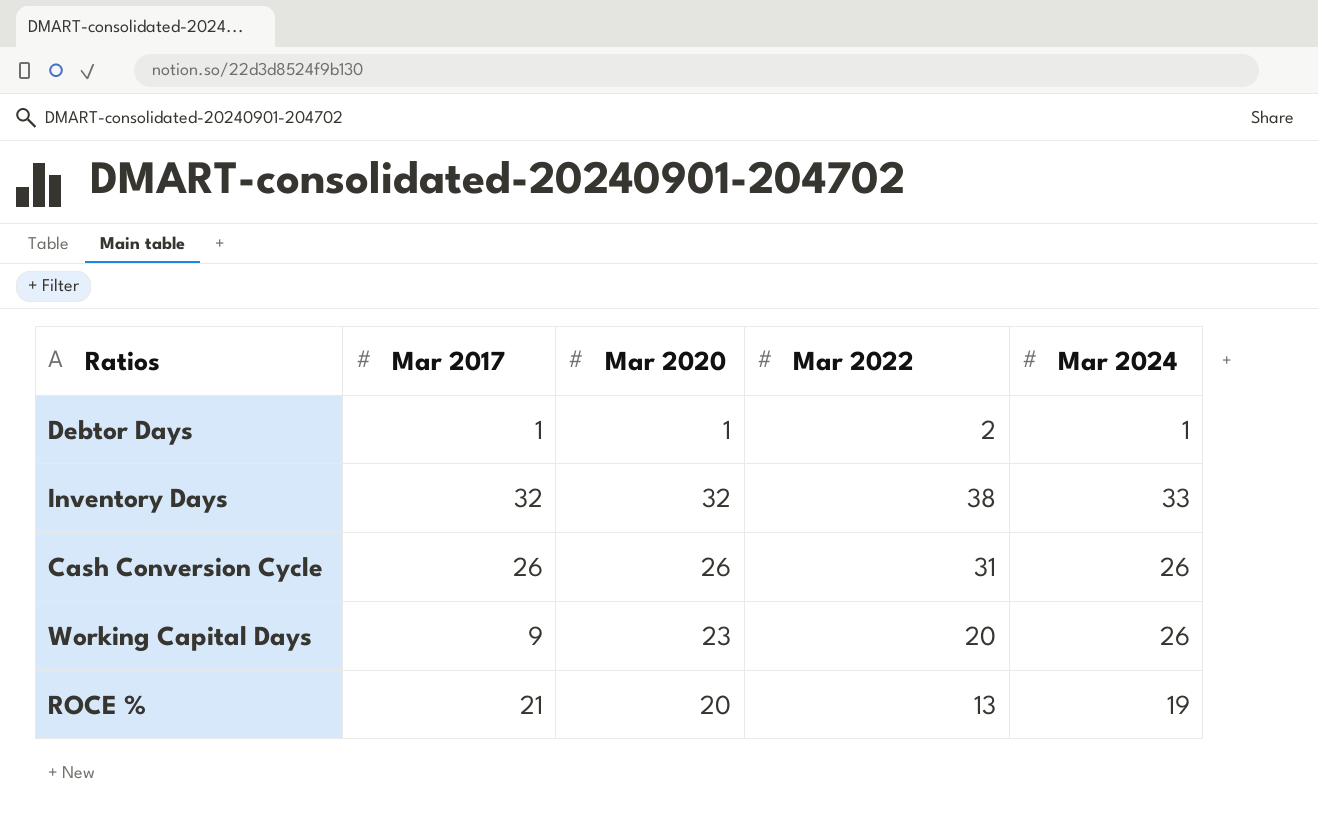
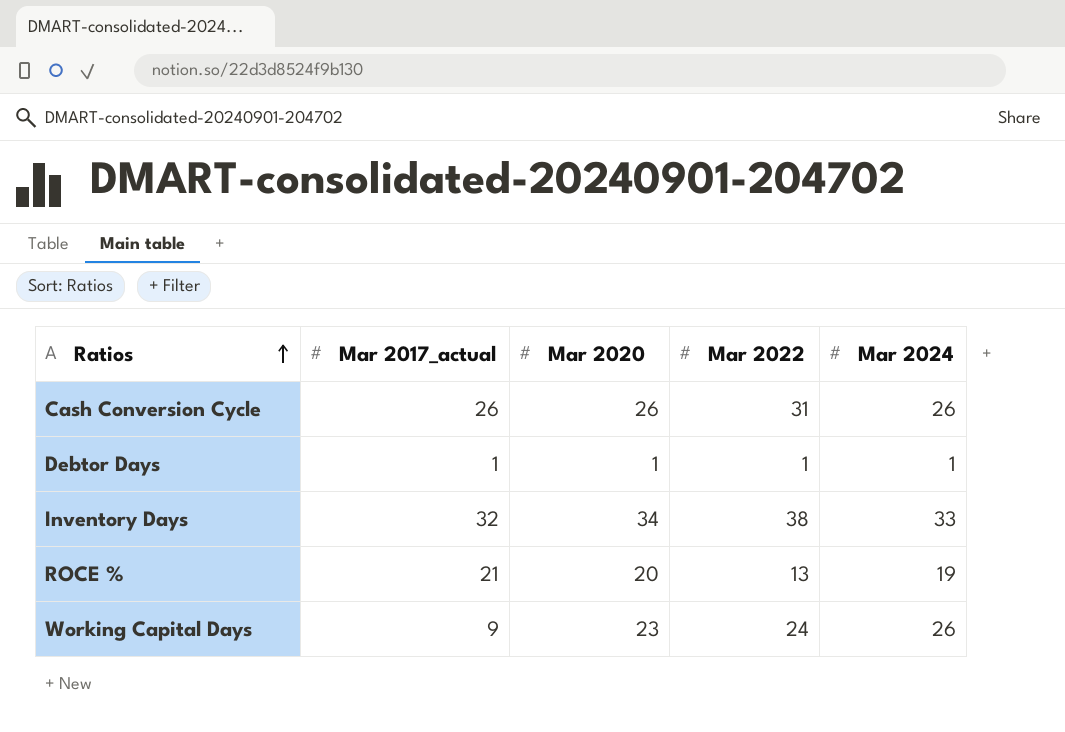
row order: none -> Ratios ascending
column name: Mar 2017 -> Mar 2017_actual
Debtor Days | Mar 2022: 2 -> 1
Inventory Days | Mar 2020: 32 -> 34
Working Capital Days | Mar 2022: 20 -> 24

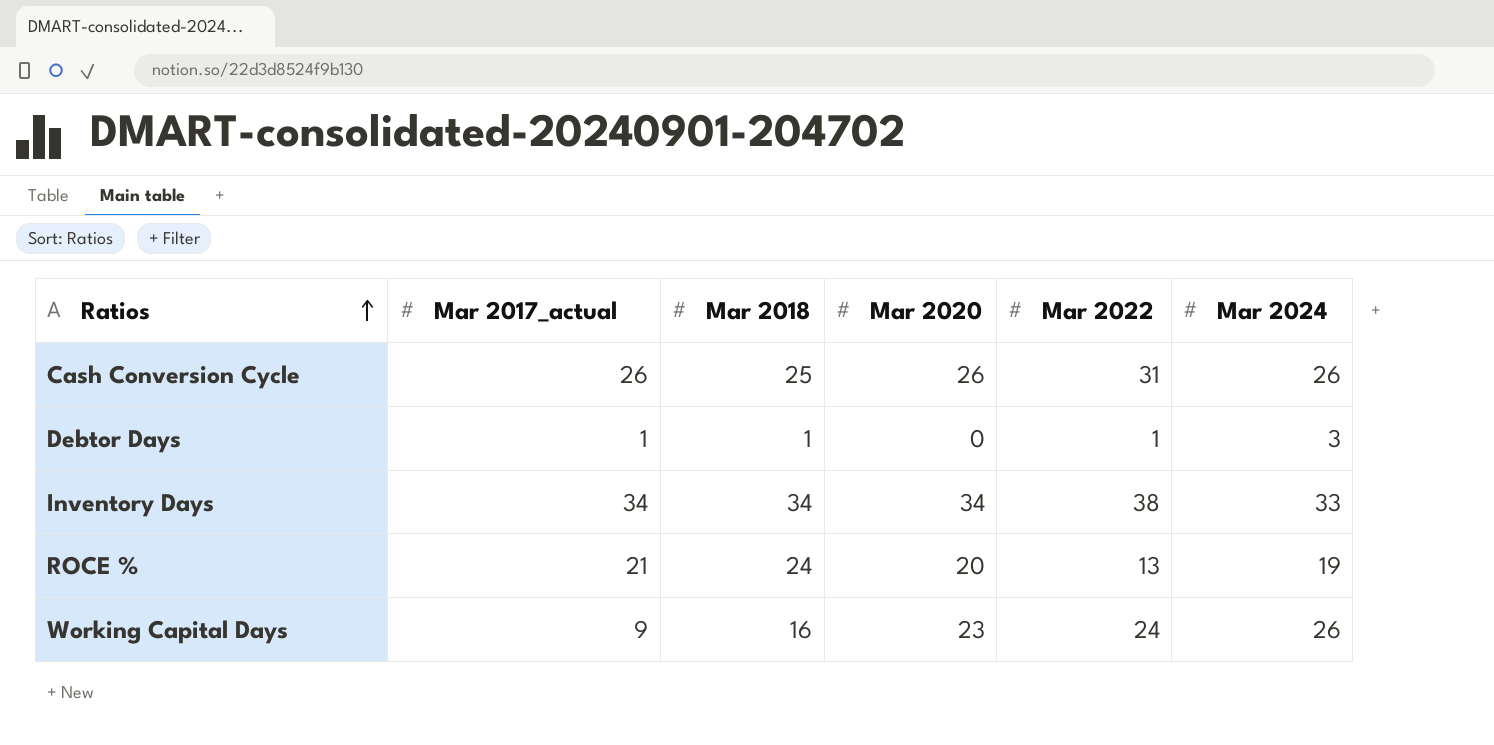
column Mar 2018 | position: none -> 3
Debtor Days | Mar 2020: 1 -> 0
Debtor Days | Mar 2024: 1 -> 3
Inventory Days | Mar 2017_actual: 32 -> 34

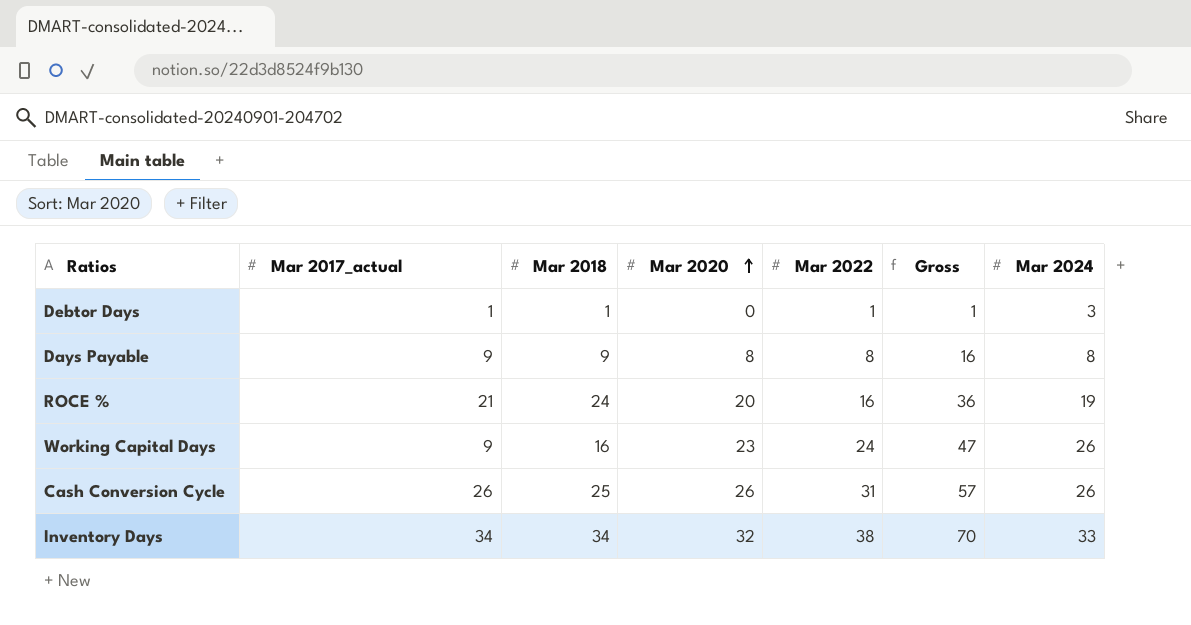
row order: Ratios ascending -> Mar 2020 ascending
column Gross | formula: none -> [Mar 2020] + [Mar 2022]
row Days Payable: none -> 9 | 9 | 8 | 8 | 16 | 8
ROCE % | Mar 2022: 13 -> 16
Inventory Days | Mar 2020: 34 -> 32

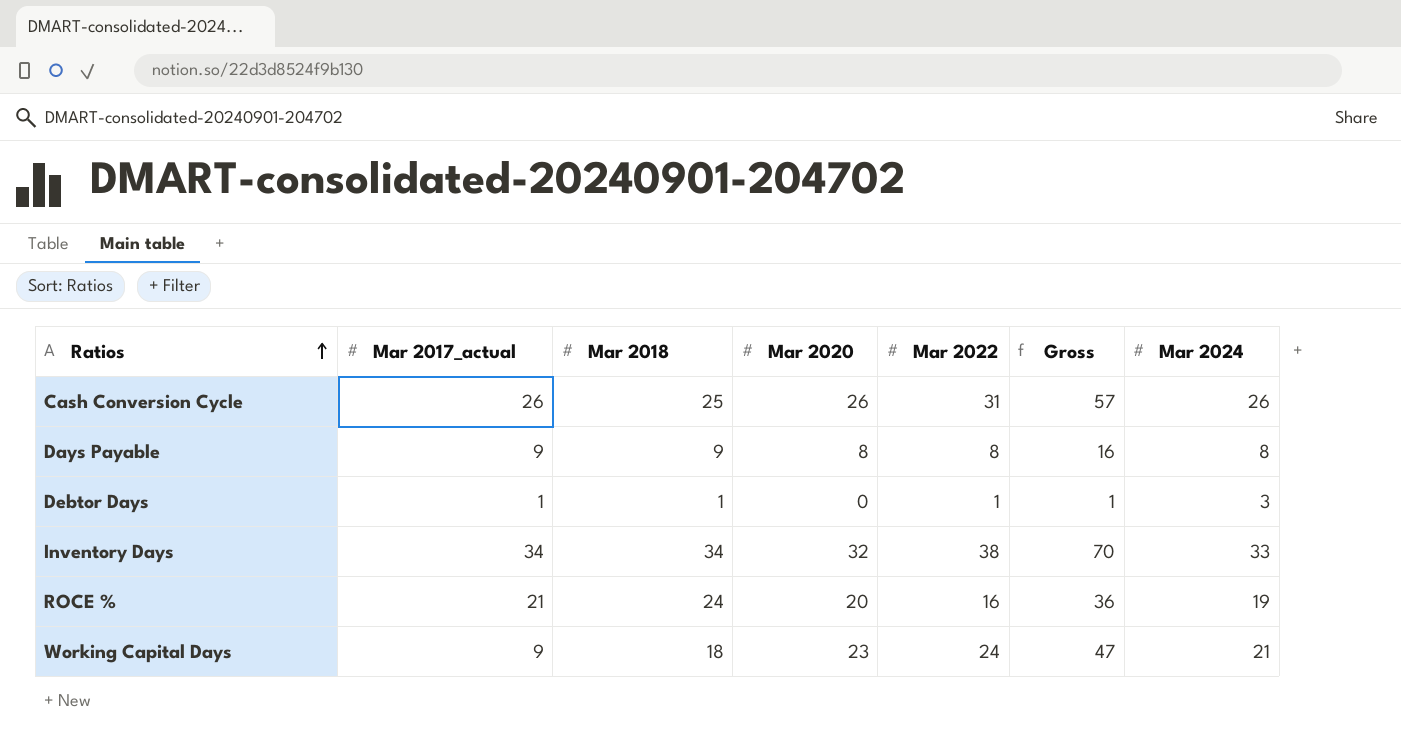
row order: Mar 2020 ascending -> Ratios ascending
Working Capital Days | Mar 2018: 16 -> 18
Working Capital Days | Mar 2024: 26 -> 21

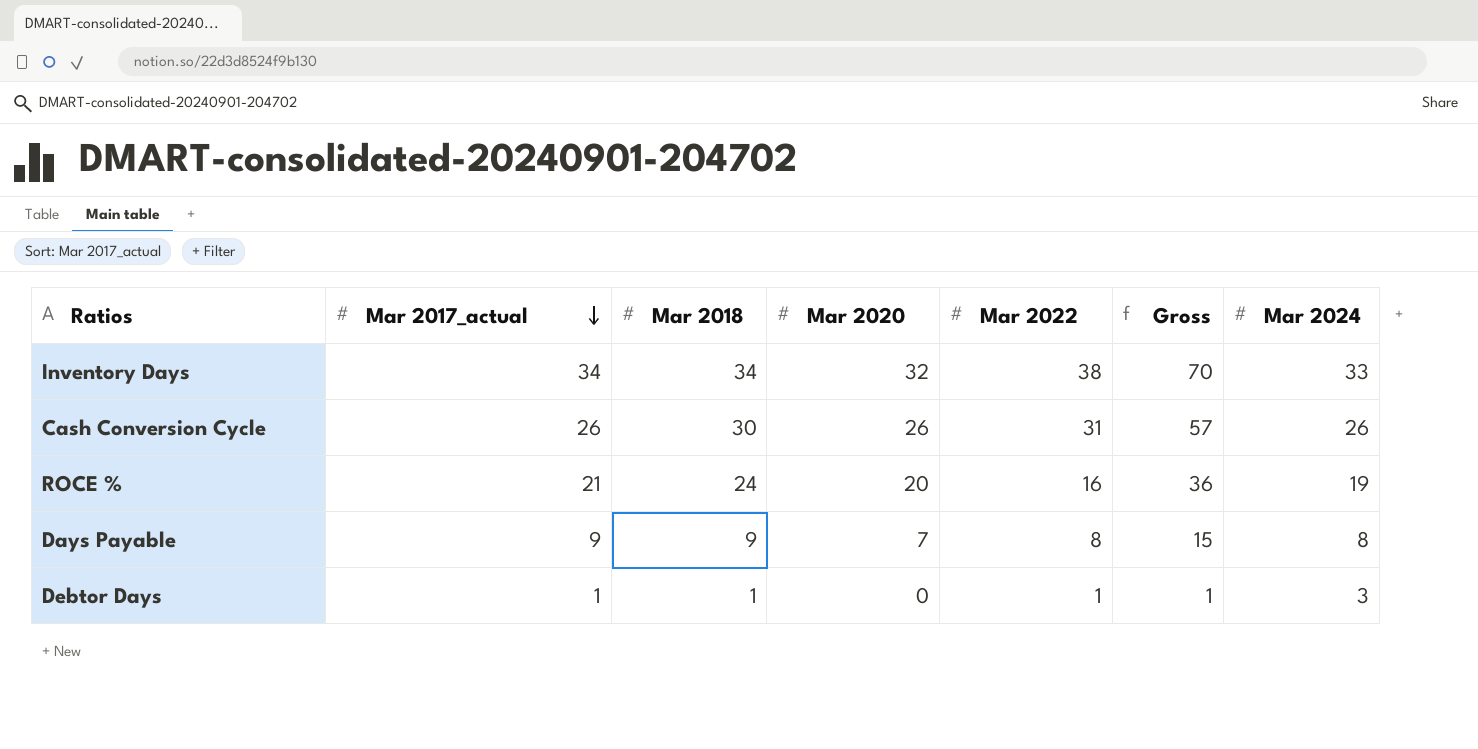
row order: Ratios ascending -> Mar 2017_actual descending
row Working Capital Days: 9 | 18 | 23 | 24 | 47 | 21 -> none
Cash Conversion Cycle | Mar 2018: 25 -> 30
Days Payable | Mar 2020: 8 -> 7
Days Payable | Gross: 16 -> 15

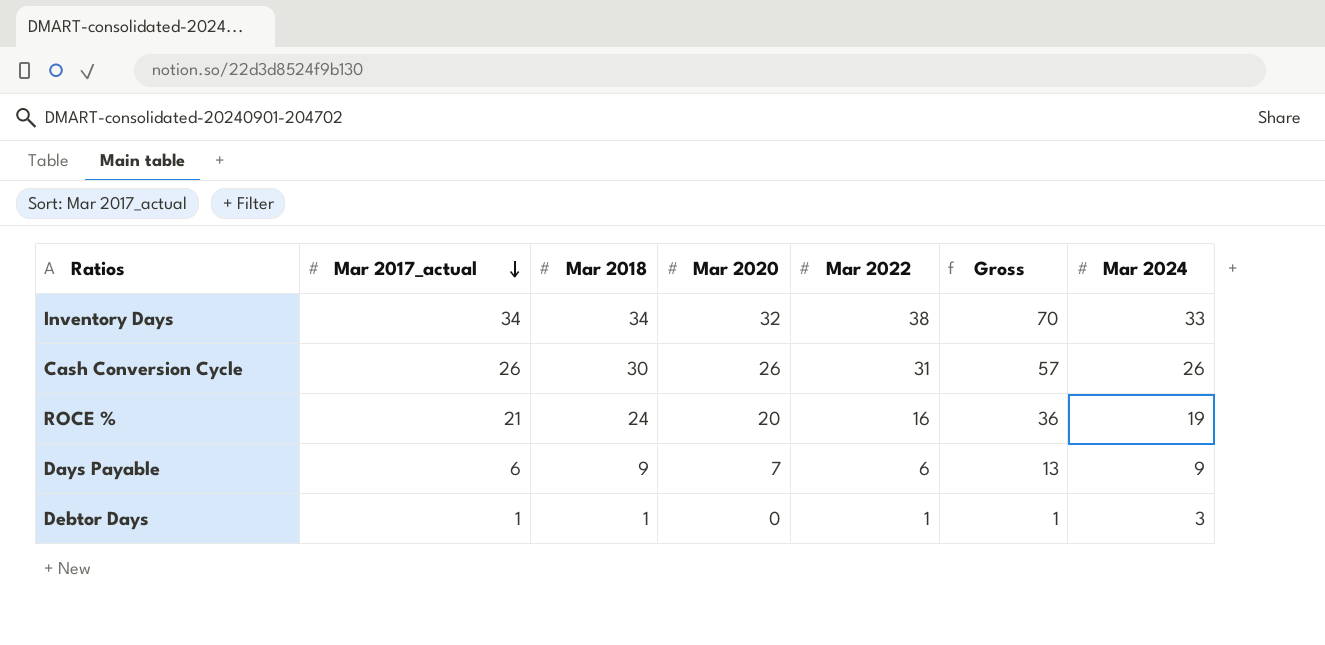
Days Payable | Mar 2017_actual: 9 -> 6
Days Payable | Mar 2022: 8 -> 6
Days Payable | Gross: 15 -> 13
Days Payable | Mar 2024: 8 -> 9

